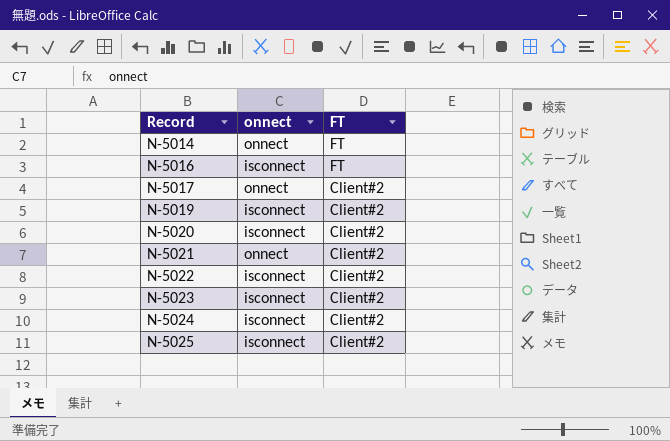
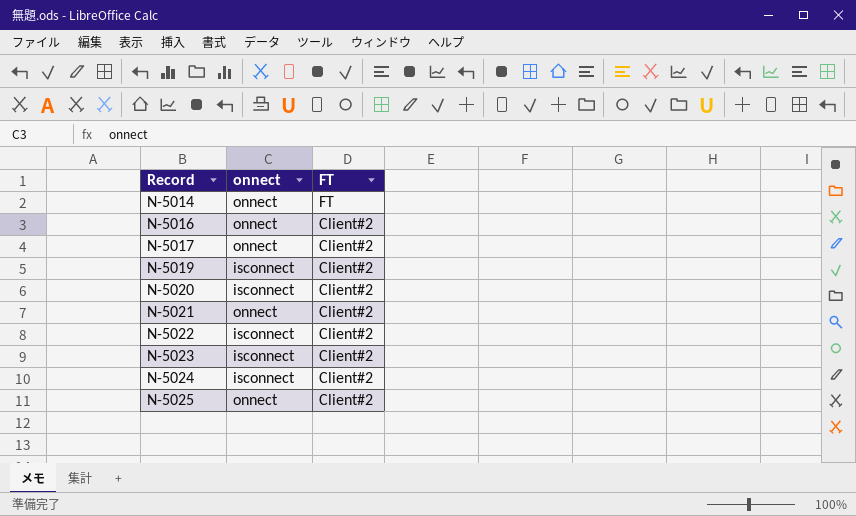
N-5016 | onnect: isconnect -> onnect
N-5016 | FT: FT -> Client#2
N-5025 | onnect: isconnect -> onnect

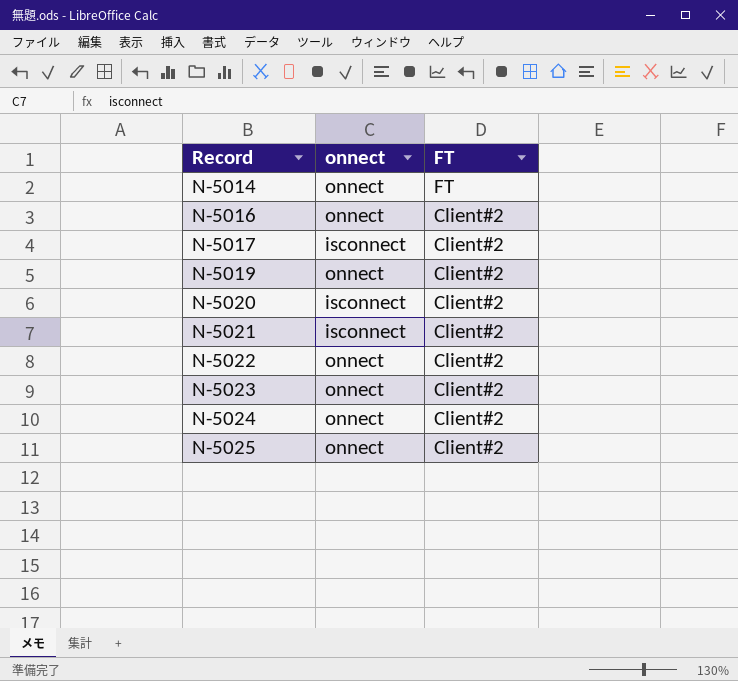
N-5017 | onnect: onnect -> isconnect
N-5019 | onnect: isconnect -> onnect
N-5021 | onnect: onnect -> isconnect
N-5022 | onnect: isconnect -> onnect
N-5023 | onnect: isconnect -> onnect
N-5024 | onnect: isconnect -> onnect

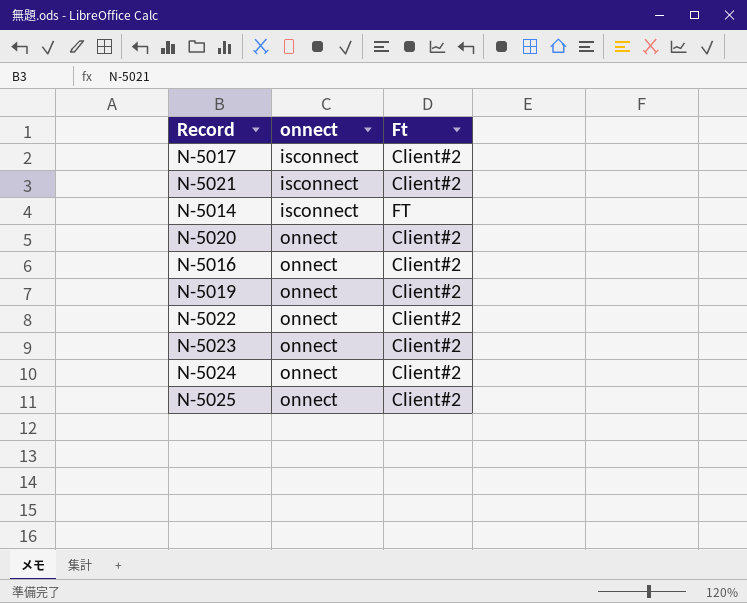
row order: Record ascending -> onnect ascending
column name: FT -> Ft
N-5014 | onnect: onnect -> isconnect
N-5020 | onnect: isconnect -> onnect

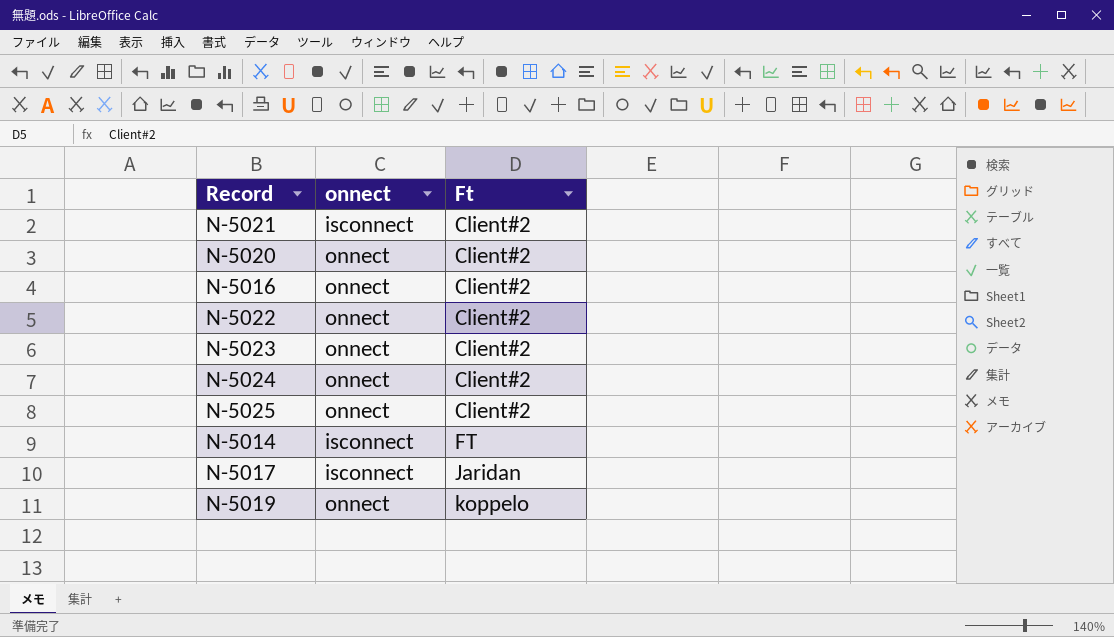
row order: onnect ascending -> Ft ascending
N-5017 | Ft: Client#2 -> Jaridan
N-5019 | Ft: Client#2 -> koppelo

